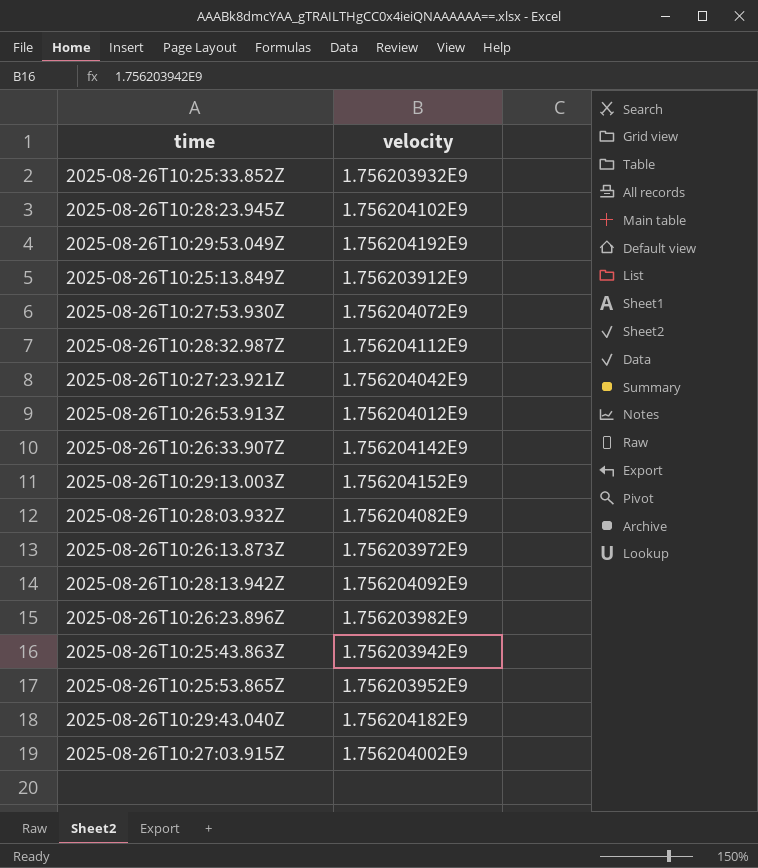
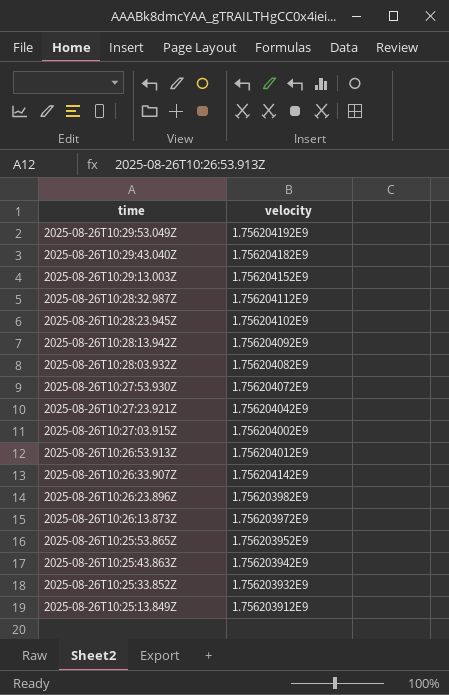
row order: none -> time descending

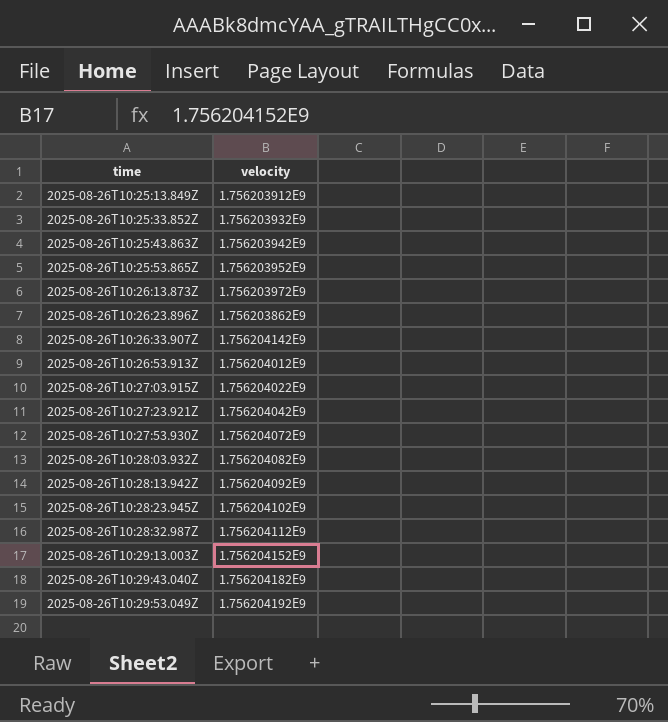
row order: time descending -> time ascending
2025-08-26T10:26:23.896Z | velocity: 1.756203982E9 -> 1.756203862E9
2025-08-26T10:27:03.915Z | velocity: 1.756204002E9 -> 1.756204022E9

